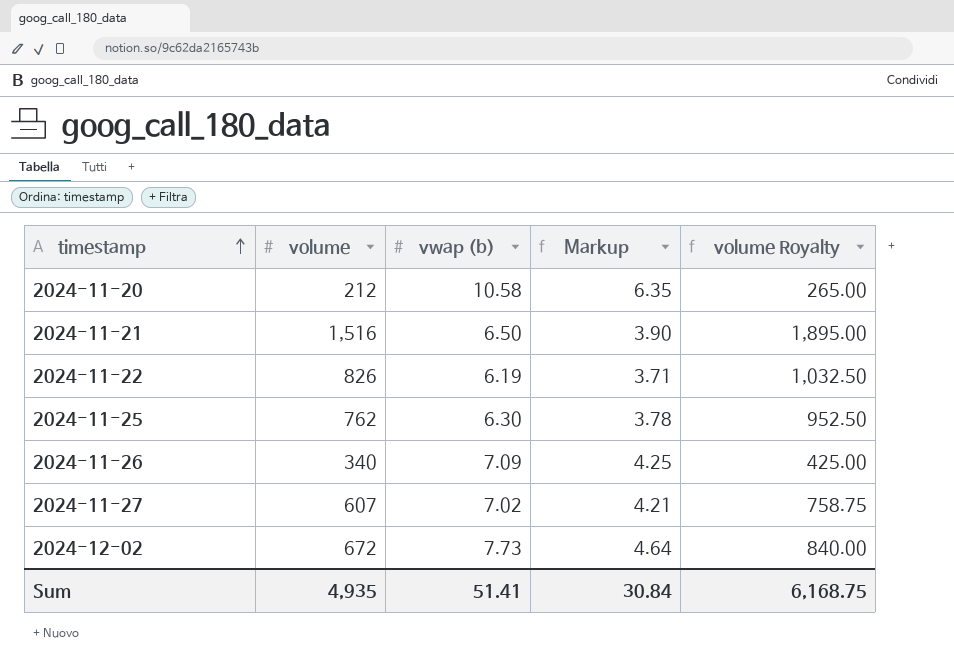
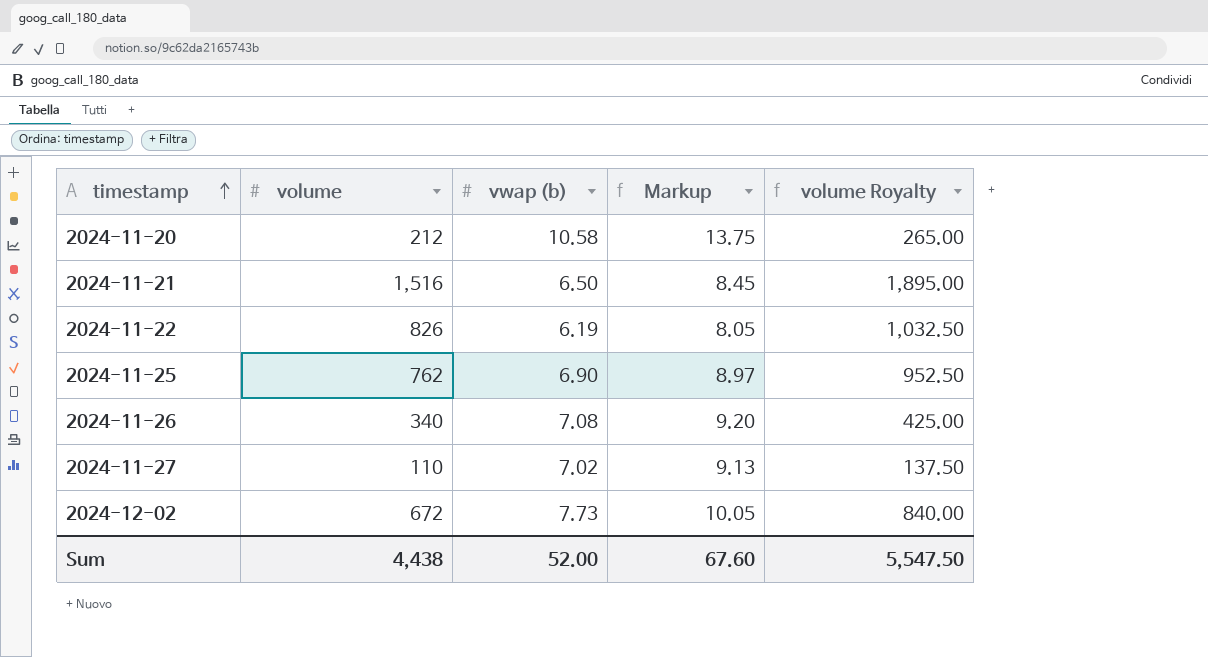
column Markup | formula: [vwap (b)] * 0.6 -> [vwap (b)] * 1.3
2024-11-25 | vwap (b): 6.30 -> 6.90
2024-11-26 | vwap (b): 7.09 -> 7.08
2024-11-27 | volume: 607 -> 110
2024-11-27 | volume Royalty: 758.75 -> 137.50
Sum | volume: 4,935 -> 4,438
Sum | vwap (b): 51.41 -> 52.00
Sum | Markup: 30.84 -> 67.60
Sum | volume Royalty: 6,168.75 -> 5,547.50

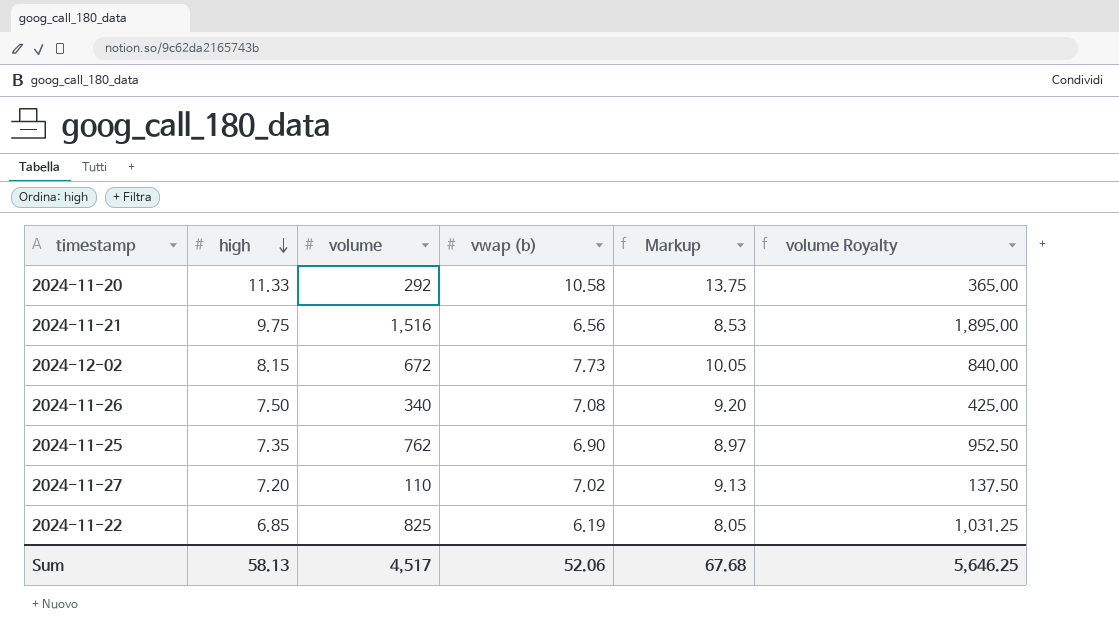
row order: timestamp ascending -> high descending
column high | position: none -> 2
2024-11-20 | volume: 212 -> 292
2024-11-20 | volume Royalty: 265.00 -> 365.00
2024-11-21 | vwap (b): 6.50 -> 6.56
2024-11-21 | Markup: 8.45 -> 8.53
2024-11-22 | volume: 826 -> 825
2024-11-22 | volume Royalty: 1,032.50 -> 1,031.25
Sum | volume: 4,438 -> 4,517
Sum | vwap (b): 52.00 -> 52.06
Sum | Markup: 67.60 -> 67.68
Sum | volume Royalty: 5,547.50 -> 5,646.25

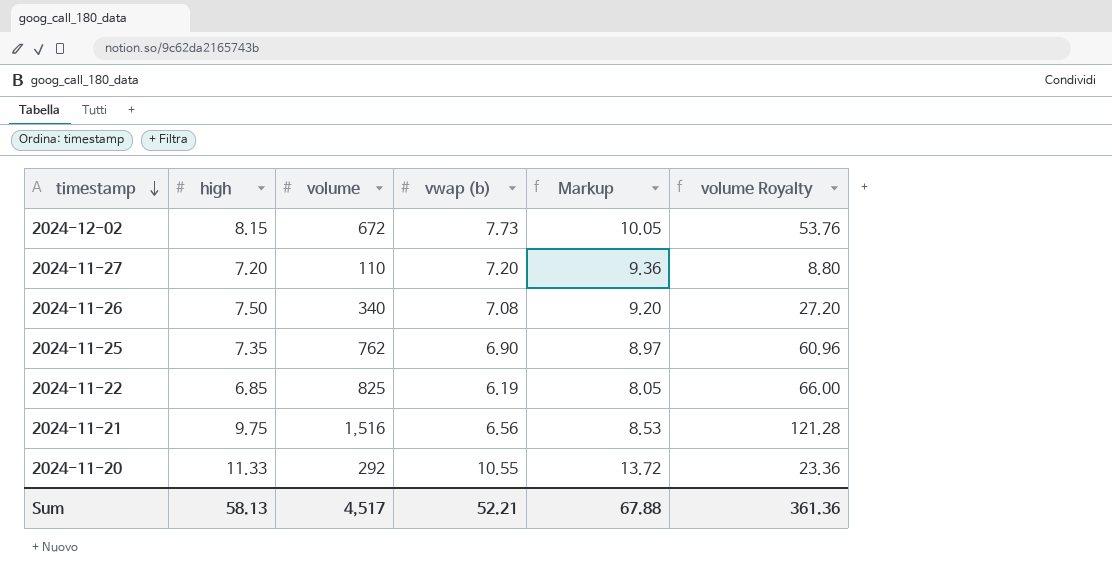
row order: high descending -> timestamp descending
column volume Royalty | formula: [volume] * 1.25 -> [volume] * 0.08
2024-11-27 | vwap (b): 7.02 -> 7.20
2024-11-27 | Markup: 9.13 -> 9.36
2024-11-20 | vwap (b): 10.58 -> 10.55
2024-11-20 | Markup: 13.75 -> 13.72
Sum | vwap (b): 52.06 -> 52.21
Sum | Markup: 67.68 -> 67.88
Sum | volume Royalty: 5,646.25 -> 361.36

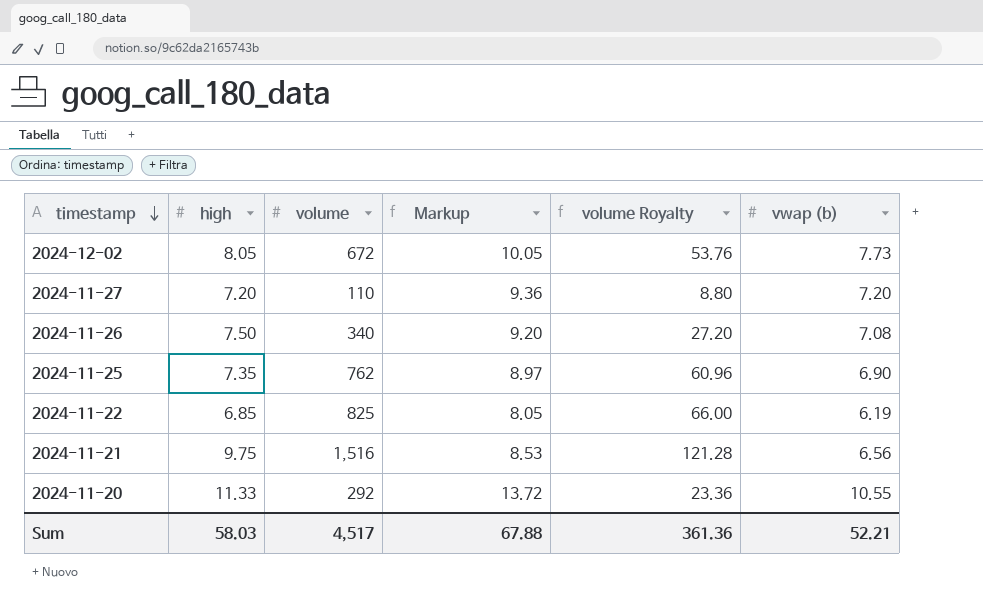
column vwap (b) | position: 4 -> 6
2024-12-02 | high: 8.15 -> 8.05
Sum | high: 58.13 -> 58.03

